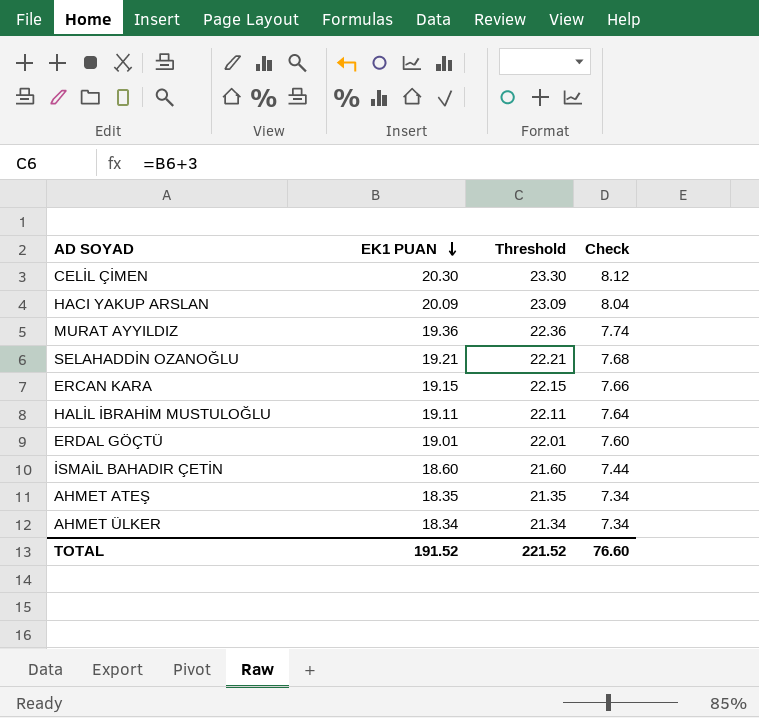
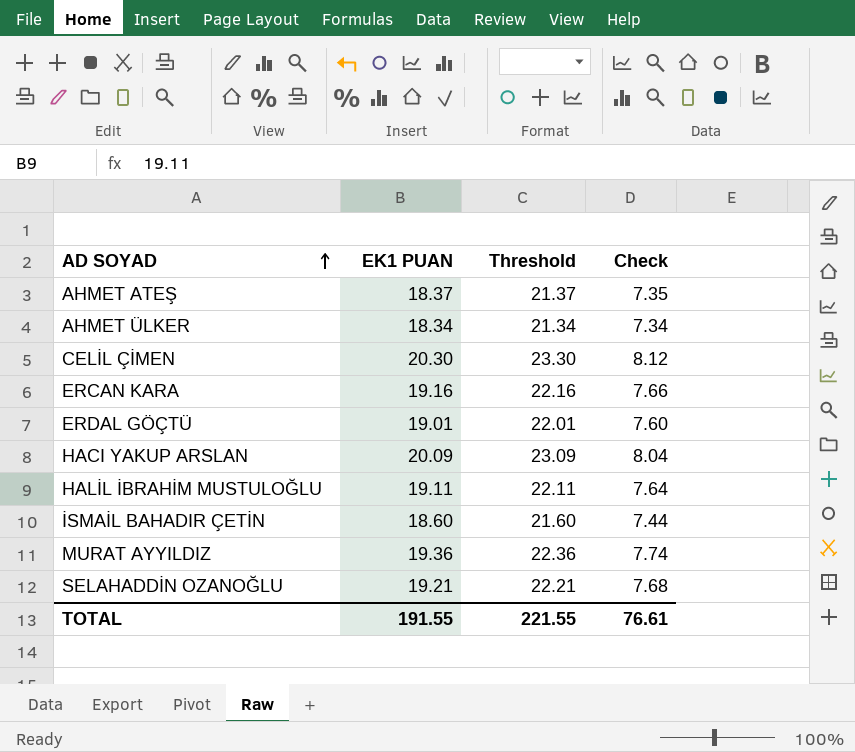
row order: EK1 PUAN descending -> AD SOYAD ascending
AHMET ATEŞ | EK1 PUAN: 18.35 -> 18.37
AHMET ATEŞ | Threshold: 21.35 -> 21.37
AHMET ATEŞ | Check: 7.34 -> 7.35
ERCAN KARA | EK1 PUAN: 19.15 -> 19.16
ERCAN KARA | Threshold: 22.15 -> 22.16
TOTAL | EK1 PUAN: 191.52 -> 191.55
TOTAL | Threshold: 221.52 -> 221.55
TOTAL | Check: 76.60 -> 76.61

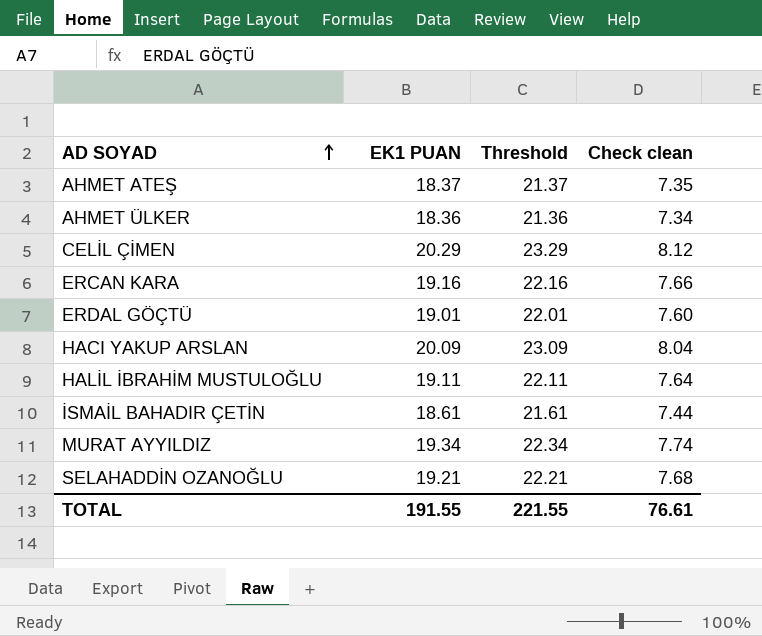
column name: Check -> Check clean
AHMET ÜLKER | EK1 PUAN: 18.34 -> 18.36
AHMET ÜLKER | Threshold: 21.34 -> 21.36
CELİL ÇİMEN | EK1 PUAN: 20.30 -> 20.29
CELİL ÇİMEN | Threshold: 23.30 -> 23.29
İSMAİL BAHADIR ÇETİN | EK1 PUAN: 18.60 -> 18.61
İSMAİL BAHADIR ÇETİN | Threshold: 21.60 -> 21.61
MURAT AYYILDIZ | EK1 PUAN: 19.36 -> 19.34
MURAT AYYILDIZ | Threshold: 22.36 -> 22.34

